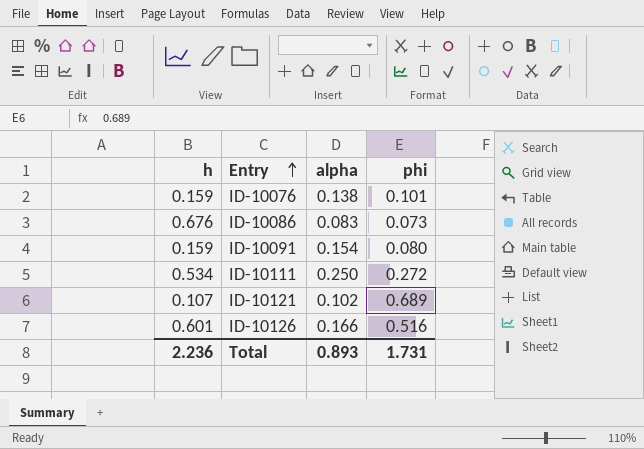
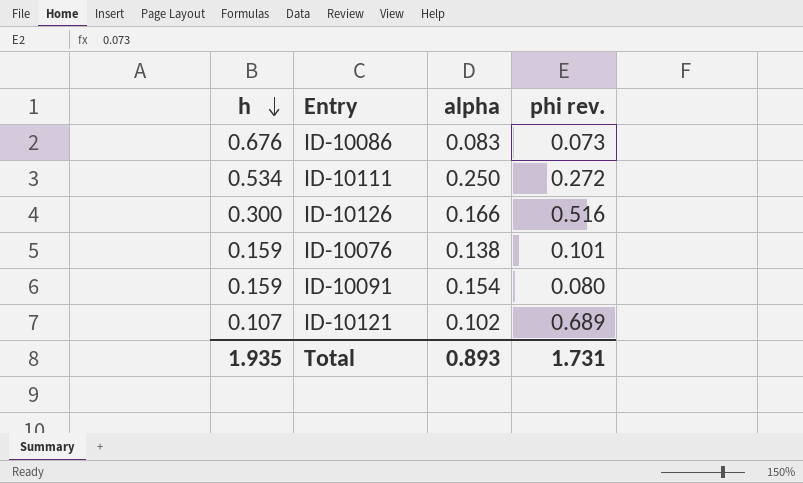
row order: Entry ascending -> h descending
column name: phi -> phi rev.
ID-10126 | h: 0.601 -> 0.300
Total | h: 2.236 -> 1.935

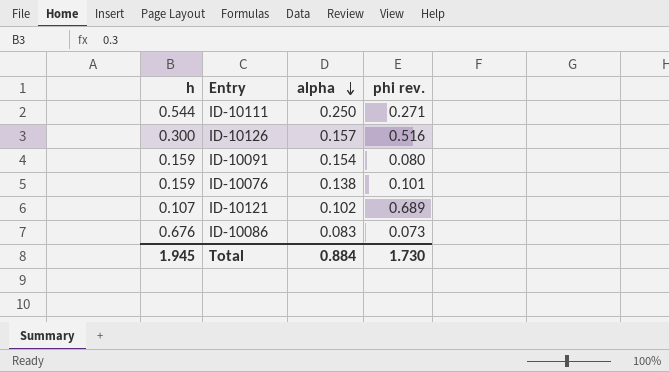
row order: h descending -> alpha descending
ID-10111 | h: 0.534 -> 0.544
ID-10111 | phi rev.: 0.272 -> 0.271
ID-10126 | alpha: 0.166 -> 0.157
Total | h: 1.935 -> 1.945
Total | alpha: 0.893 -> 0.884
Total | phi rev.: 1.731 -> 1.730

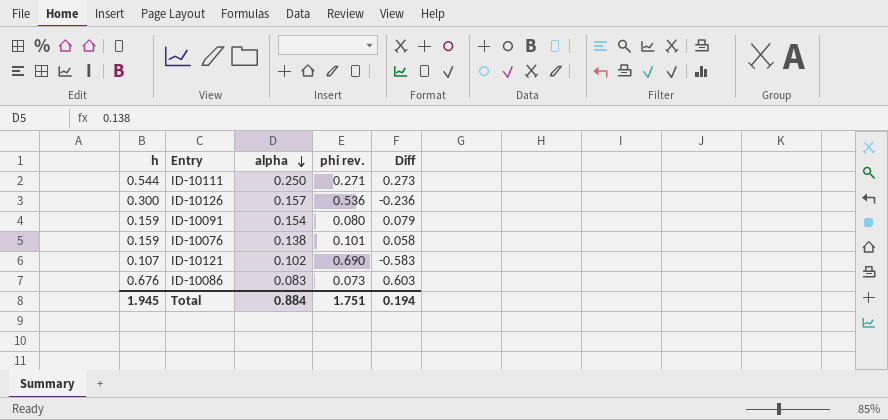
column Diff | formula: none -> [h] - [phi rev.]
ID-10126 | phi rev.: 0.516 -> 0.536
ID-10121 | phi rev.: 0.689 -> 0.690
Total | phi rev.: 1.730 -> 1.751

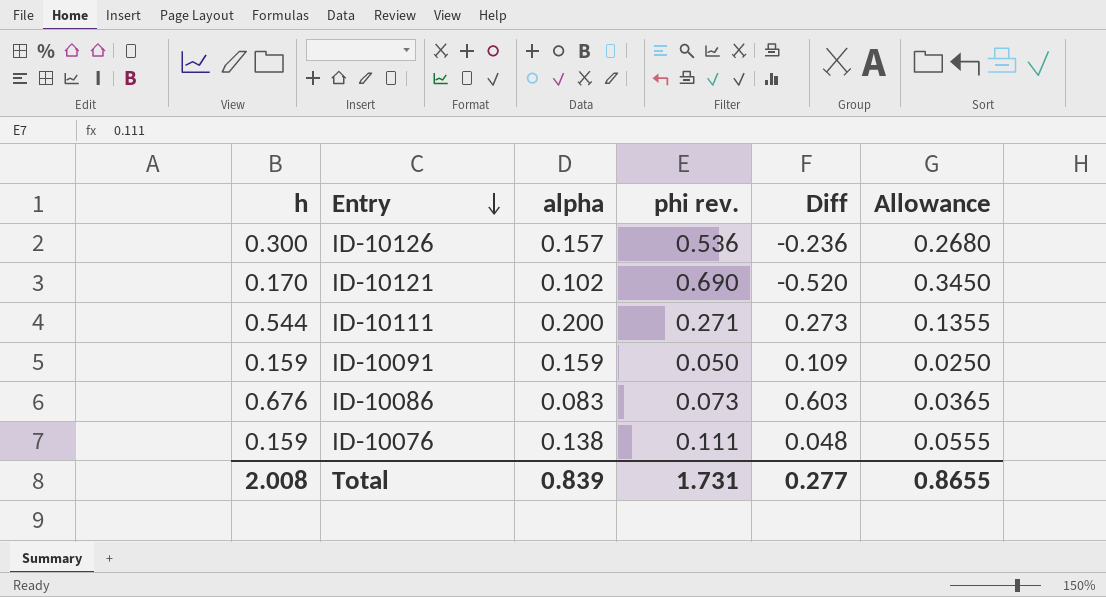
row order: alpha descending -> Entry descending
column Allowance | formula: none -> [phi rev.] * 0.5
ID-10121 | h: 0.107 -> 0.170
ID-10121 | Diff: -0.583 -> -0.520
ID-10111 | alpha: 0.250 -> 0.200
ID-10091 | alpha: 0.154 -> 0.159
ID-10091 | phi rev.: 0.080 -> 0.050
ID-10091 | Diff: 0.079 -> 0.109
ID-10076 | phi rev.: 0.101 -> 0.111
ID-10076 | Diff: 0.058 -> 0.048
Total | h: 1.945 -> 2.008
Total | alpha: 0.884 -> 0.839
Total | phi rev.: 1.751 -> 1.731
Total | Diff: 0.194 -> 0.277

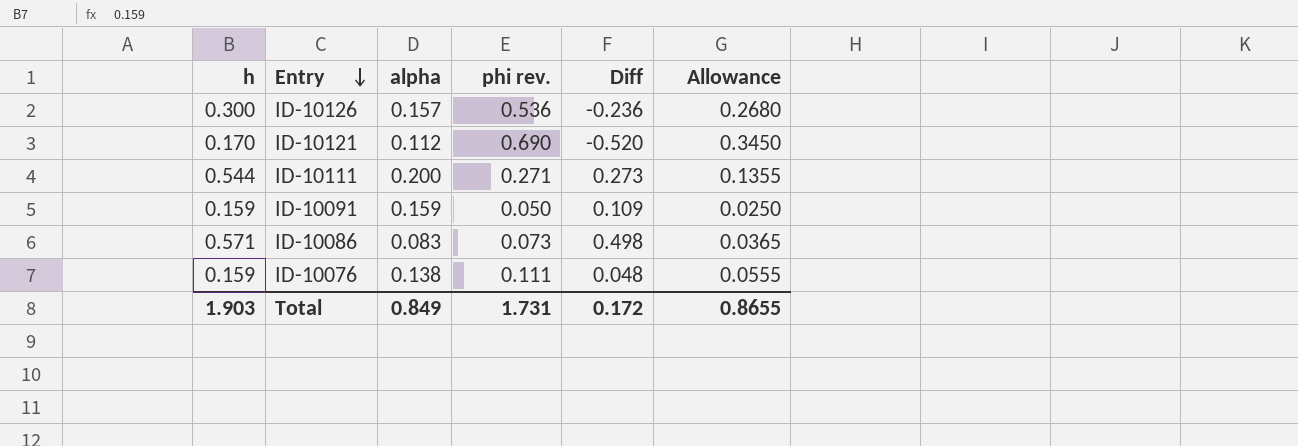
ID-10121 | alpha: 0.102 -> 0.112
ID-10086 | h: 0.676 -> 0.571
ID-10086 | Diff: 0.603 -> 0.498
Total | h: 2.008 -> 1.903
Total | alpha: 0.839 -> 0.849
Total | Diff: 0.277 -> 0.172

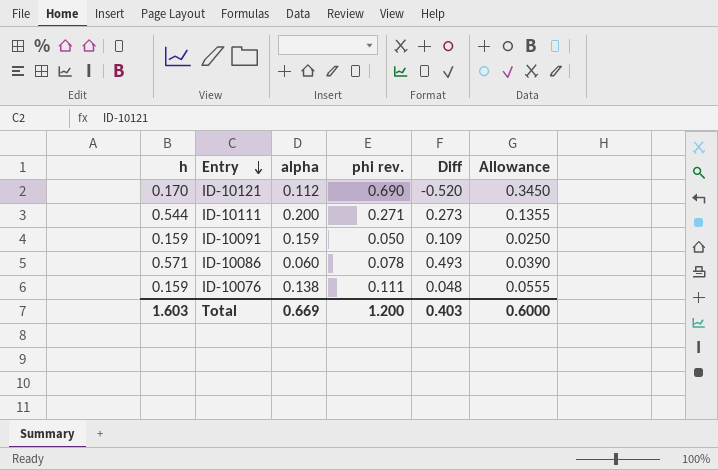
row ID-10126: 0.300 | 0.157 | 0.536 | -0.236 | 0.2680 -> none
ID-10086 | alpha: 0.083 -> 0.060
ID-10086 | phi rev.: 0.073 -> 0.078
ID-10086 | Diff: 0.498 -> 0.493
ID-10086 | Allowance: 0.0365 -> 0.0390
Total | h: 1.903 -> 1.603
Total | alpha: 0.849 -> 0.669
Total | phi rev.: 1.731 -> 1.200
Total | Diff: 0.172 -> 0.403
Total | Allowance: 0.8655 -> 0.6000

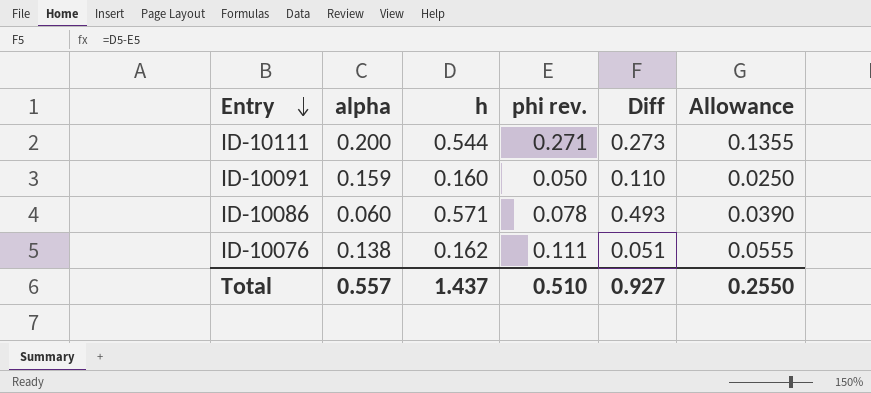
column h | position: 1 -> 3
row ID-10121: 0.170 | 0.112 | 0.690 | -0.520 | 0.3450 -> none
ID-10091 | h: 0.159 -> 0.160
ID-10091 | Diff: 0.109 -> 0.110
ID-10076 | h: 0.159 -> 0.162
ID-10076 | Diff: 0.048 -> 0.051
Total | alpha: 0.669 -> 0.557
Total | h: 1.603 -> 1.437
Total | phi rev.: 1.200 -> 0.510
Total | Diff: 0.403 -> 0.927
Total | Allowance: 0.6000 -> 0.2550

